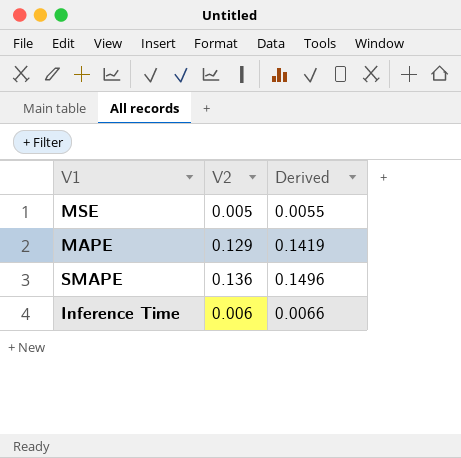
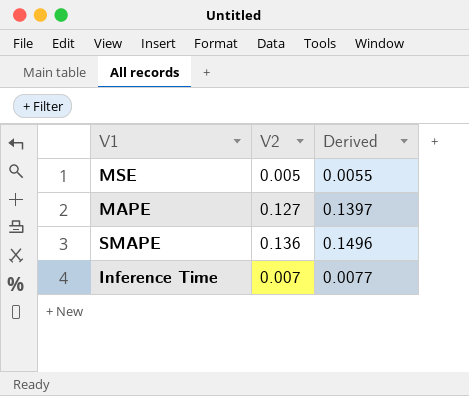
MAPE | V2: 0.129 -> 0.127
MAPE | Derived: 0.1419 -> 0.1397
Inference Time | V2: 0.006 -> 0.007
Inference Time | Derived: 0.0066 -> 0.0077

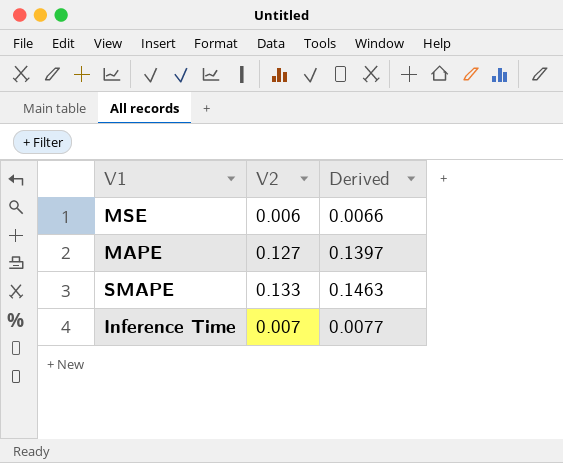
MSE | V2: 0.005 -> 0.006
MSE | Derived: 0.0055 -> 0.0066
SMAPE | V2: 0.136 -> 0.133
SMAPE | Derived: 0.1496 -> 0.1463

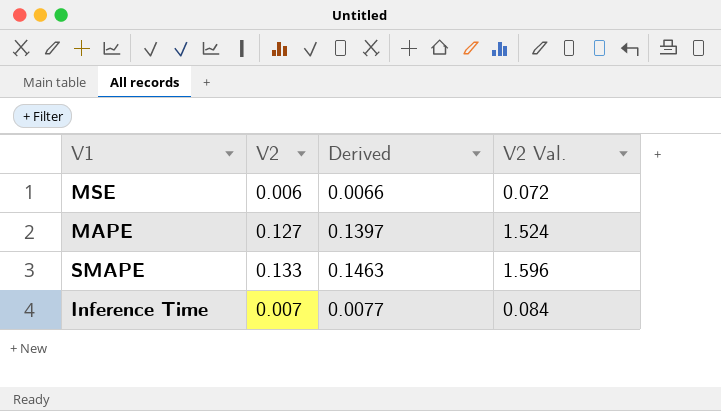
column V2 Val. | formula: none -> [V2] * 12

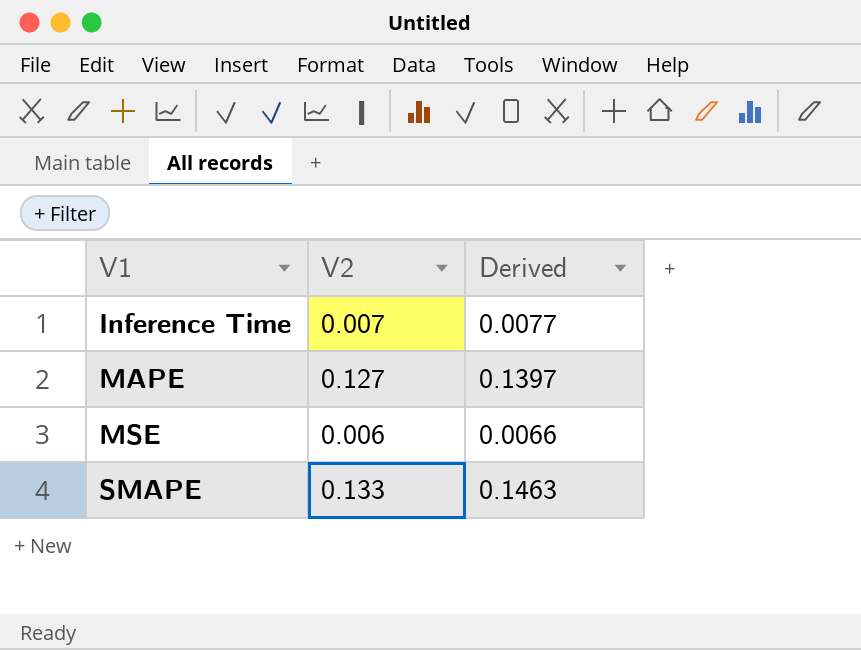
row order: none -> V1 ascending
column V2 Val. | formula: [V2] * 12 -> none

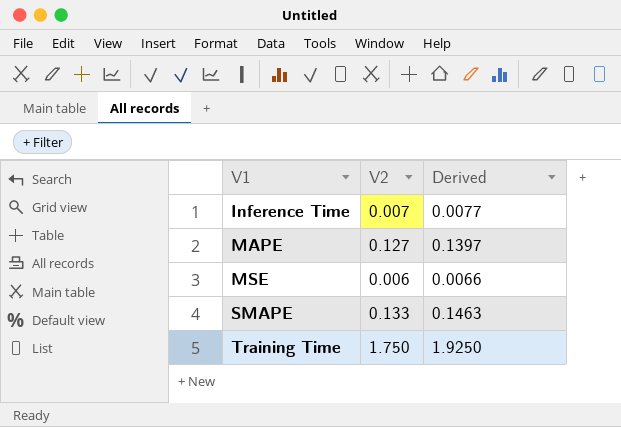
row Training Time: none -> 1.750 | 1.9250

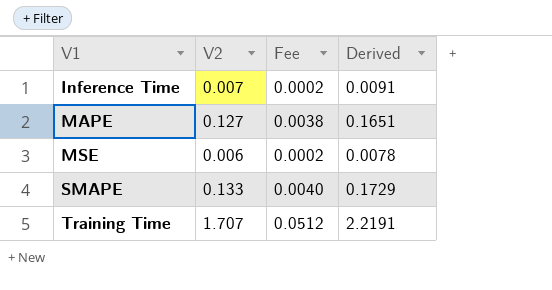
column Fee | formula: none -> [V2] * 0.03
column Derived | formula: [V2] * 1.1 -> [V2] * 1.3
Training Time | V2: 1.750 -> 1.707

